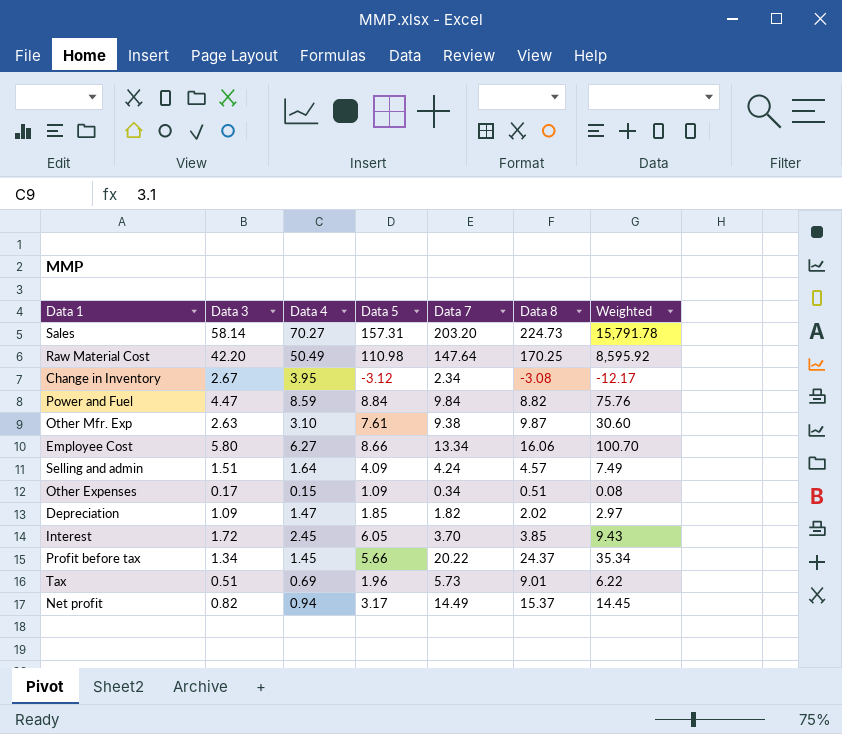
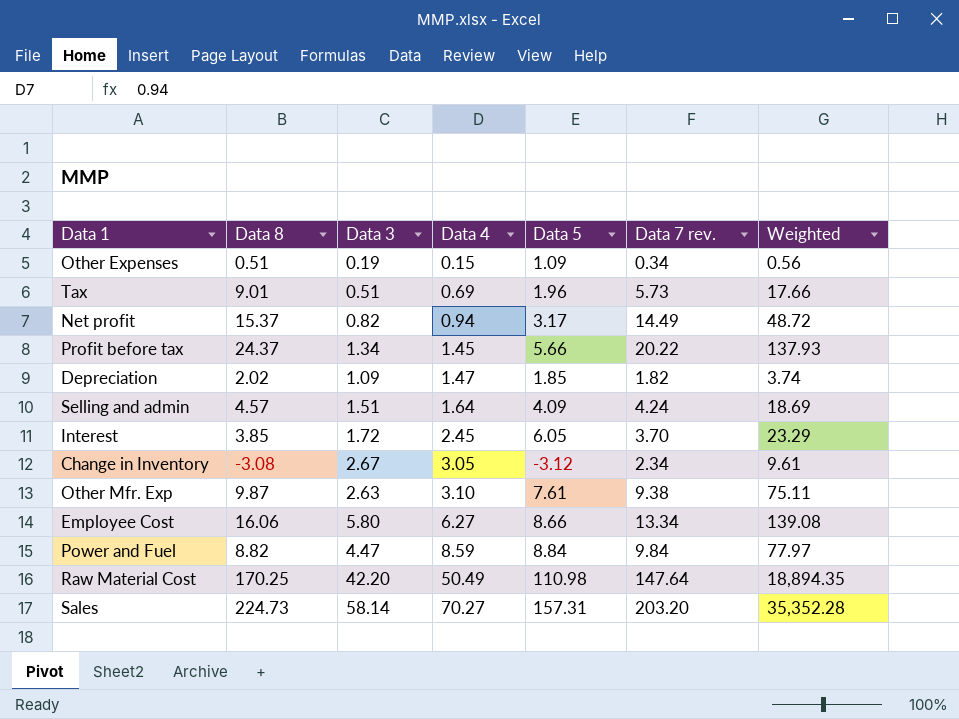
row order: none -> Data 4 ascending
column Data 8 | position: 6 -> 2
column name: Data 7 -> Data 7 rev.
column Weighted | formula: [Data 4] * [Data 8] -> [Data 8] * [Data 5]
Other Expenses | Data 3: 0.17 -> 0.19
Change in Inventory | Data 4: 3.95 -> 3.05

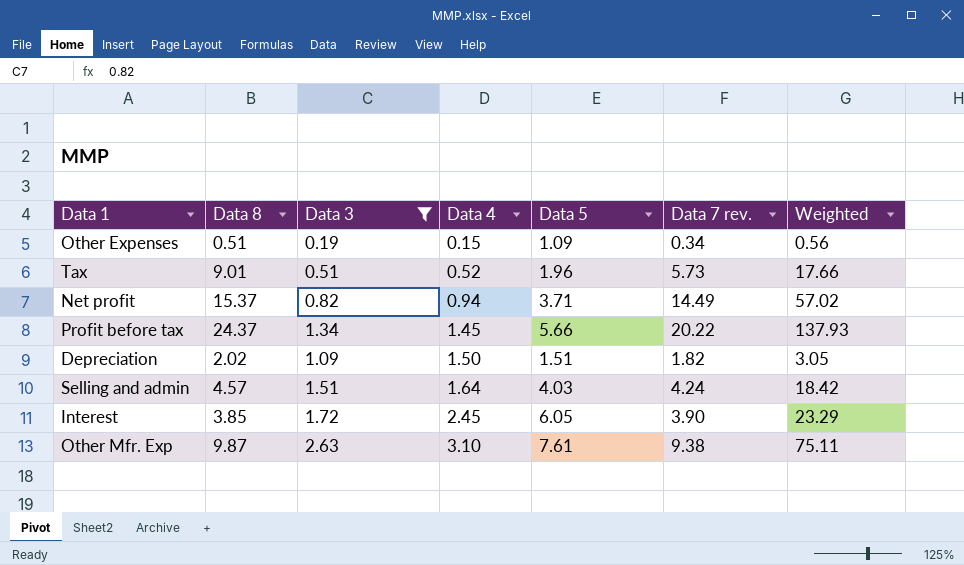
filter: none -> Data 3 <= 2.63
Tax | Data 4: 0.69 -> 0.52
Net profit | Data 5: 3.17 -> 3.71
Net profit | Weighted: 48.72 -> 57.02
Depreciation | Data 4: 1.47 -> 1.50
Depreciation | Data 5: 1.85 -> 1.51
Depreciation | Weighted: 3.74 -> 3.05
Selling and admin | Data 5: 4.09 -> 4.03
Selling and admin | Weighted: 18.69 -> 18.42
Interest | Data 7 rev.: 3.70 -> 3.90

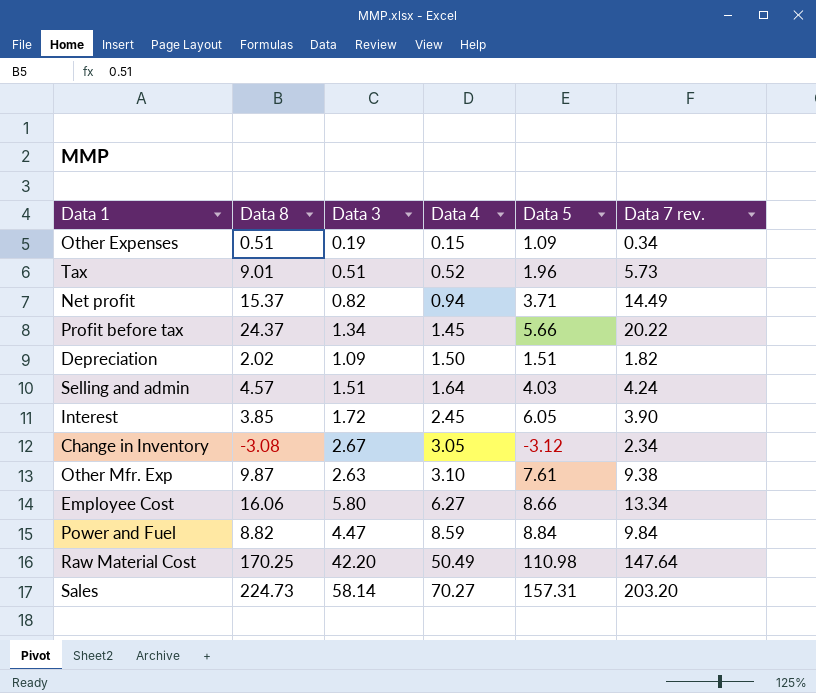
filter: Data 3 <= 2.63 -> none
column Weighted | formula: [Data 8] * [Data 5] -> none

